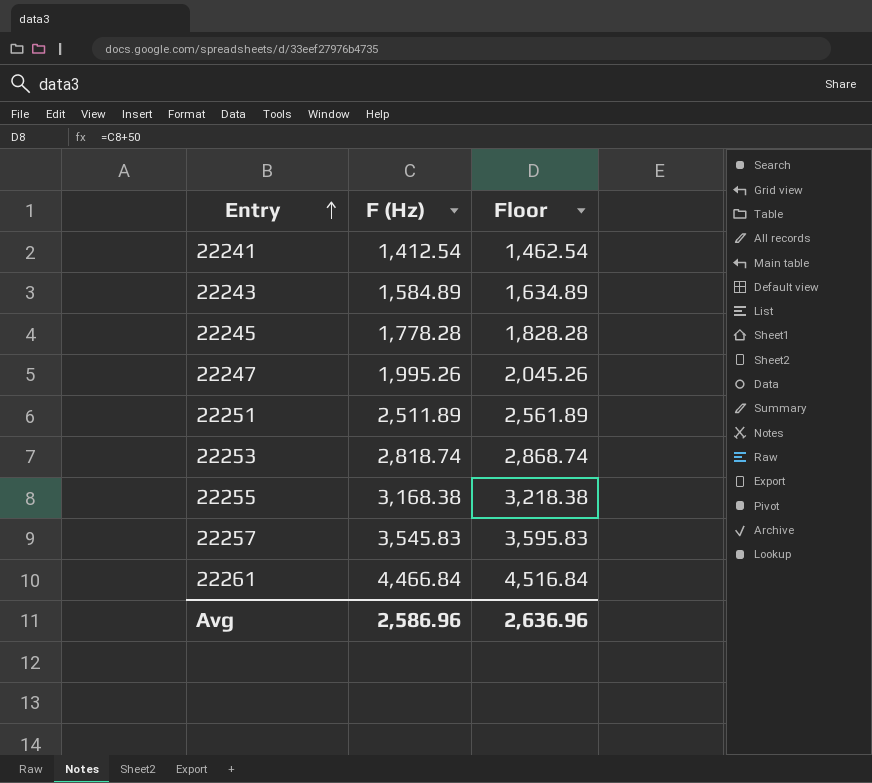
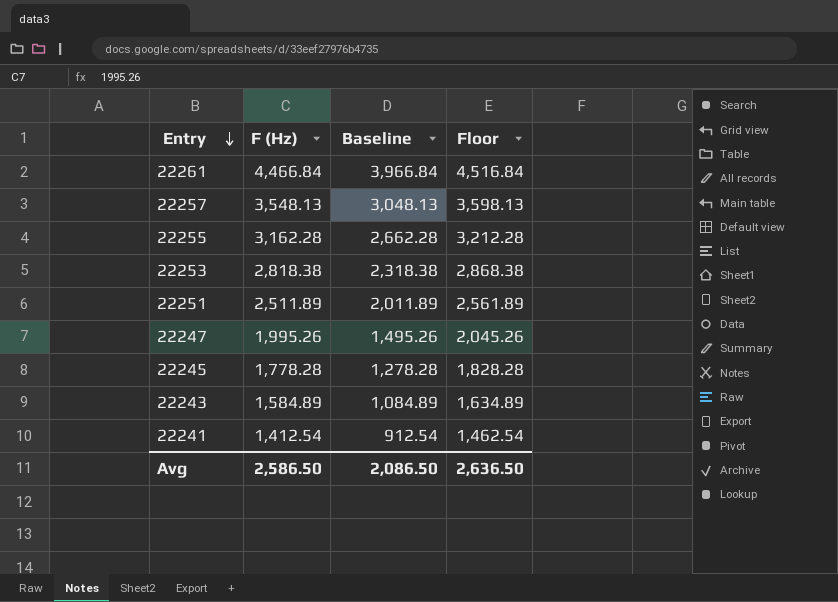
row order: Entry ascending -> Entry descending
column Baseline | formula: none -> [F (Hz)] - 500
22257 | F (Hz): 3,545.83 -> 3,548.13
22257 | Floor: 3,595.83 -> 3,598.13
22255 | F (Hz): 3,168.38 -> 3,162.28
22255 | Floor: 3,218.38 -> 3,212.28
22253 | F (Hz): 2,818.74 -> 2,818.38
22253 | Floor: 2,868.74 -> 2,868.38
Avg | F (Hz): 2,586.96 -> 2,586.50
Avg | Floor: 2,636.96 -> 2,636.50

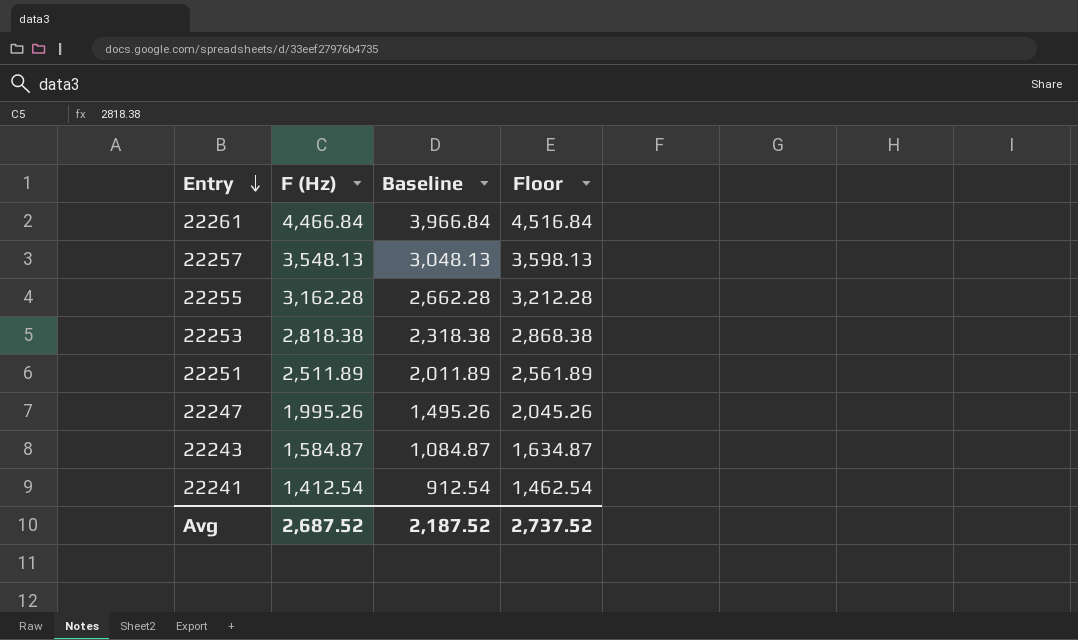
row 22245: 1,778.28 | 1,278.28 | 1,828.28 -> none
22243 | F (Hz): 1,584.89 -> 1,584.87
22243 | Baseline: 1,084.89 -> 1,084.87
22243 | Floor: 1,634.89 -> 1,634.87
Avg | F (Hz): 2,586.50 -> 2,687.52
Avg | Baseline: 2,086.50 -> 2,187.52
Avg | Floor: 2,636.50 -> 2,737.52

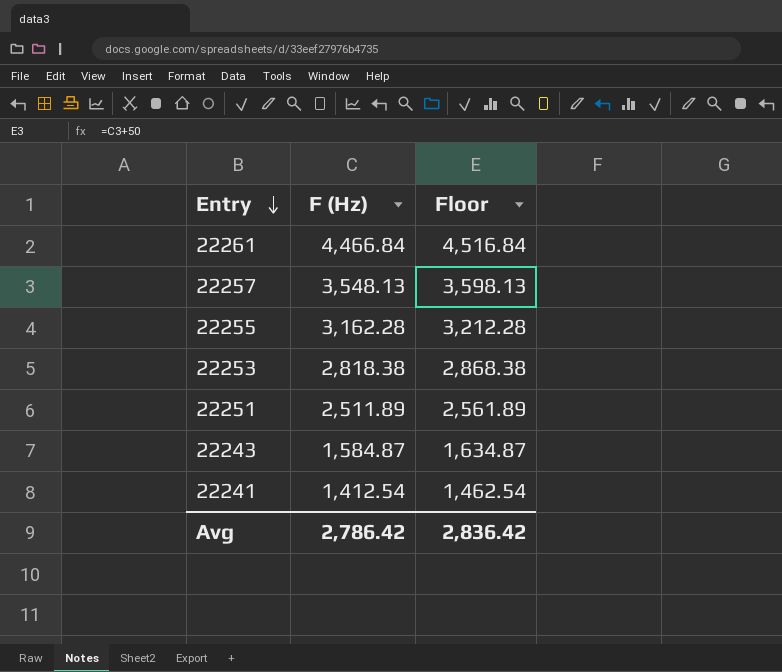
column Baseline | formula: [F (Hz)] - 500 -> none
row 22247: 1,995.26 | 1,495.26 | 2,045.26 -> none
Avg | F (Hz): 2,687.52 -> 2,786.42
Avg | Floor: 2,737.52 -> 2,836.42

